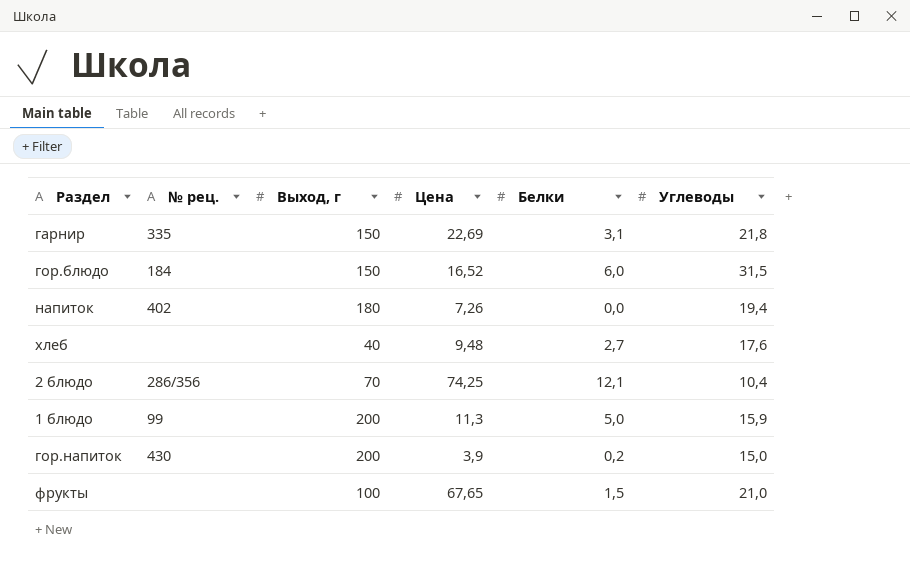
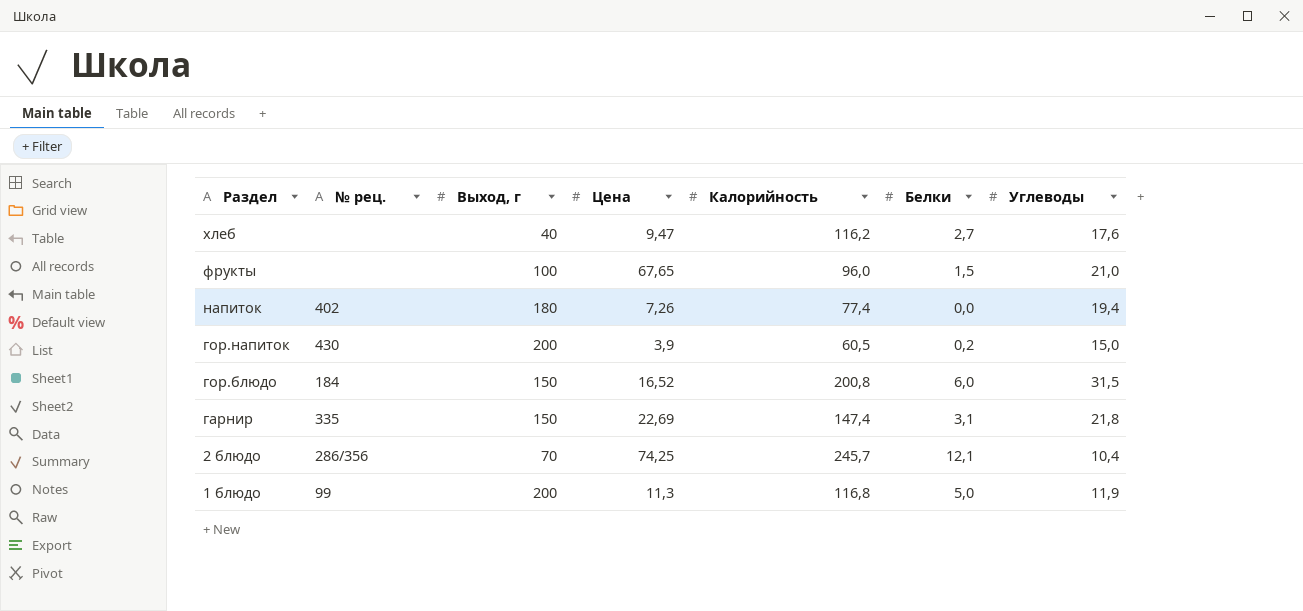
row order: none -> Раздел descending
column Калорийность | position: none -> 5
хлеб | Цена: 9,48 -> 9,47
1 блюдо | Углеводы: 15,9 -> 11,9

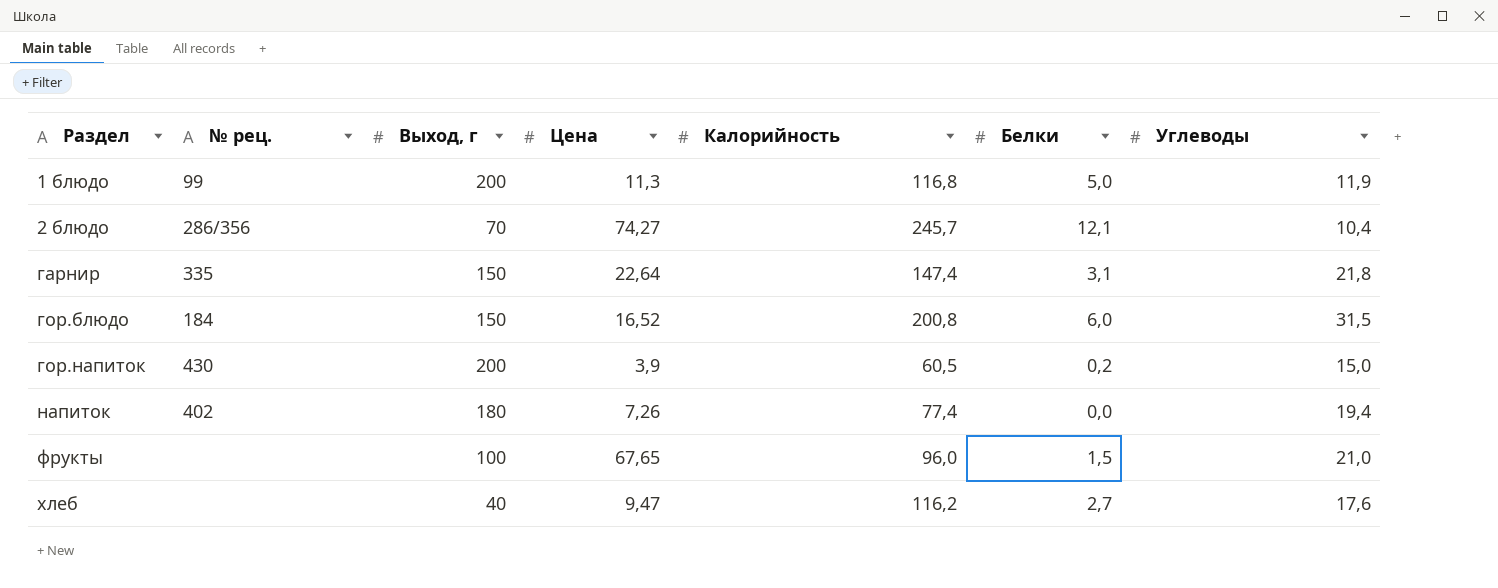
row order: Раздел descending -> Раздел ascending
2 блюдо | Цена: 74,25 -> 74,27
гарнир | Цена: 22,69 -> 22,64

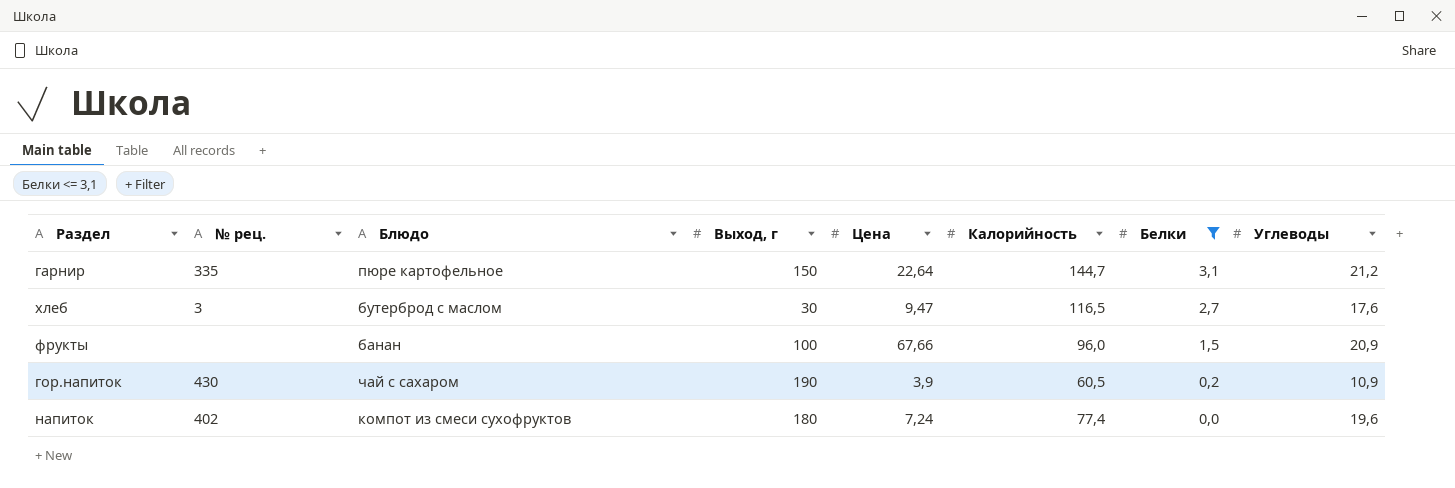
filter: none -> Белки <= 3,1
row order: Раздел ascending -> Белки descending
column Блюдо | position: none -> 3
гарнир | Калорийность: 147,4 -> 144,7
гарнир | Углеводы: 21,8 -> 21,2
хлеб | № рец.: none -> 3
хлеб | Выход, г: 40 -> 30
хлеб | Калорийность: 116,2 -> 116,5
фрукты | Цена: 67,65 -> 67,66
фрукты | Углеводы: 21,0 -> 20,9
гор.напиток | Выход, г: 200 -> 190
гор.напиток | Углеводы: 15,0 -> 10,9
напиток | Цена: 7,26 -> 7,24
напиток | Углеводы: 19,4 -> 19,6

